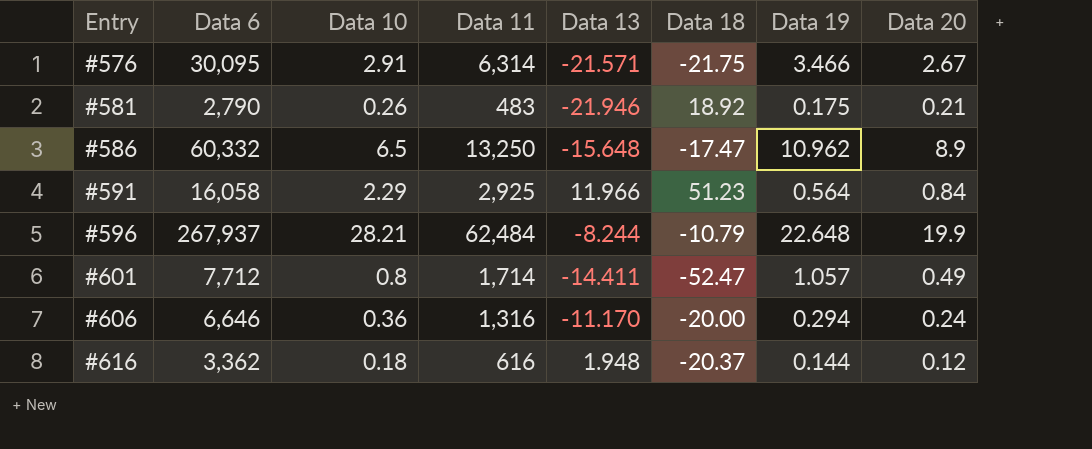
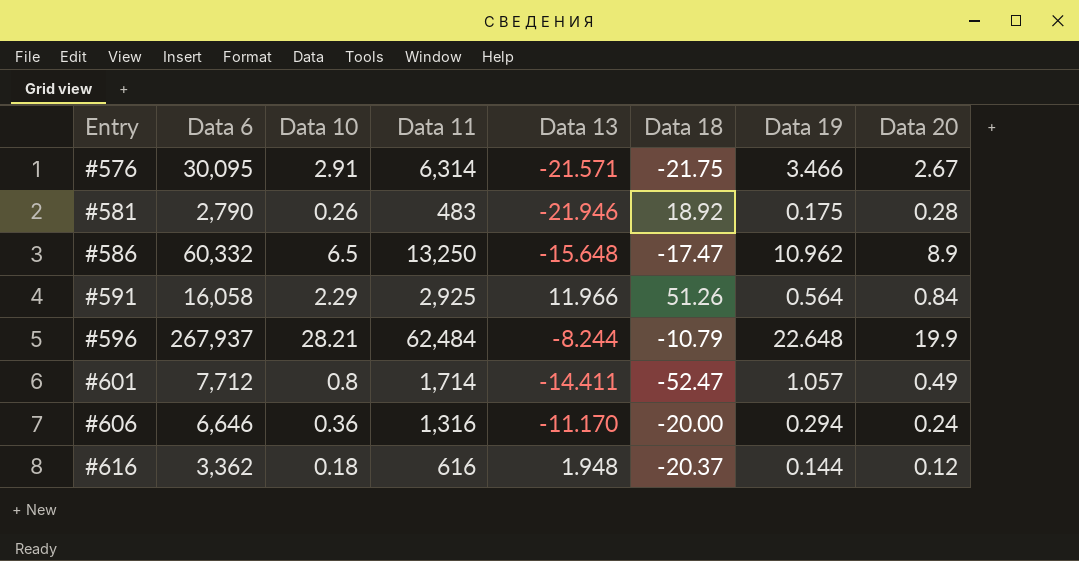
#581 | Data 20: 0.21 -> 0.28
#591 | Data 18: 51.23 -> 51.26

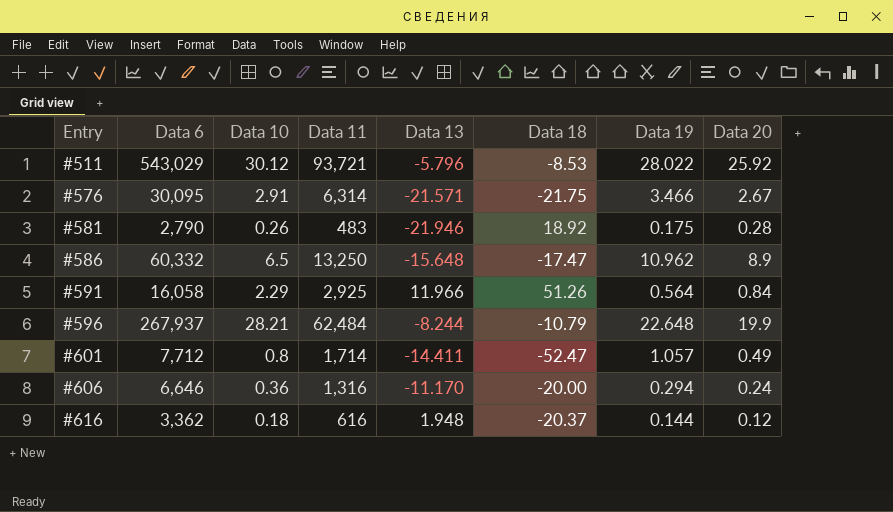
row #511: none -> 543,029 | 30.12 | 93,721 | -5.796 | -8.53 | 28.022 | 25.92

